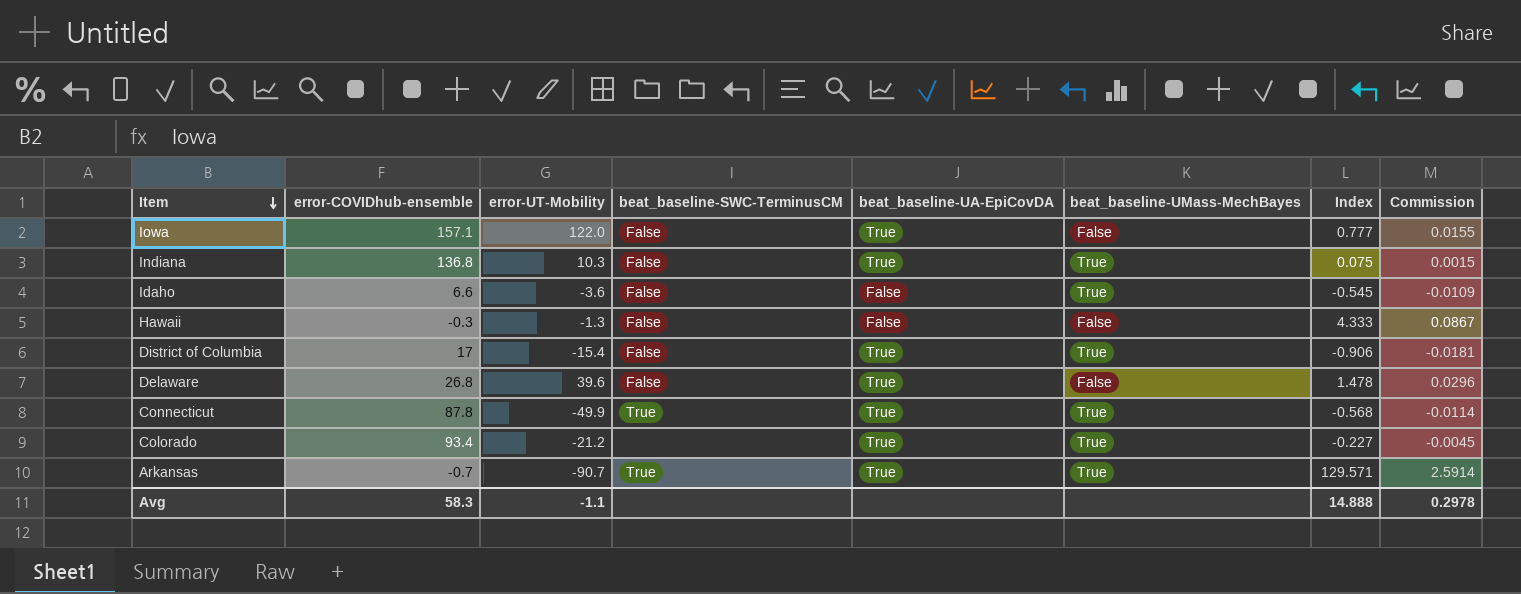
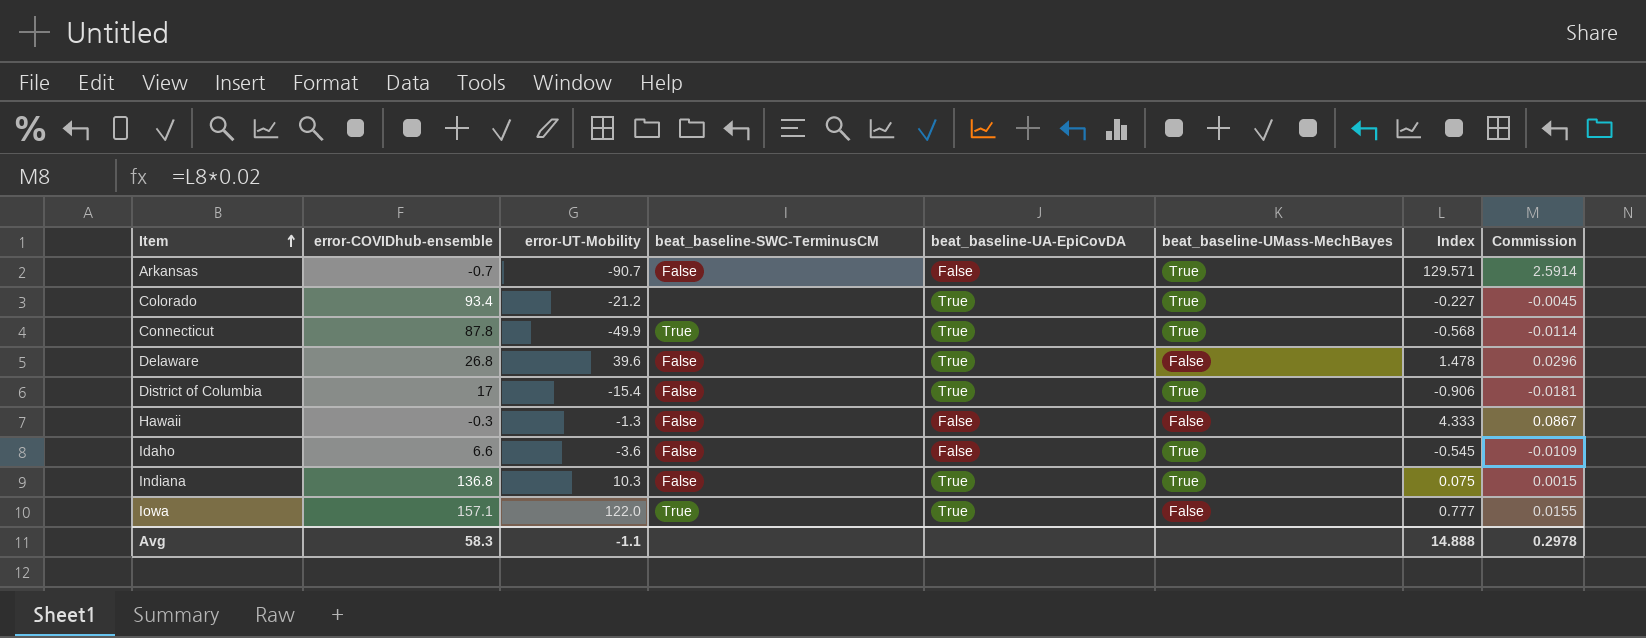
row order: Item descending -> Item ascending
Arkansas | beat_baseline-SWC-TerminusCM: True -> False
Arkansas | beat_baseline-UA-EpiCovDA: True -> False
Iowa | beat_baseline-SWC-TerminusCM: False -> True

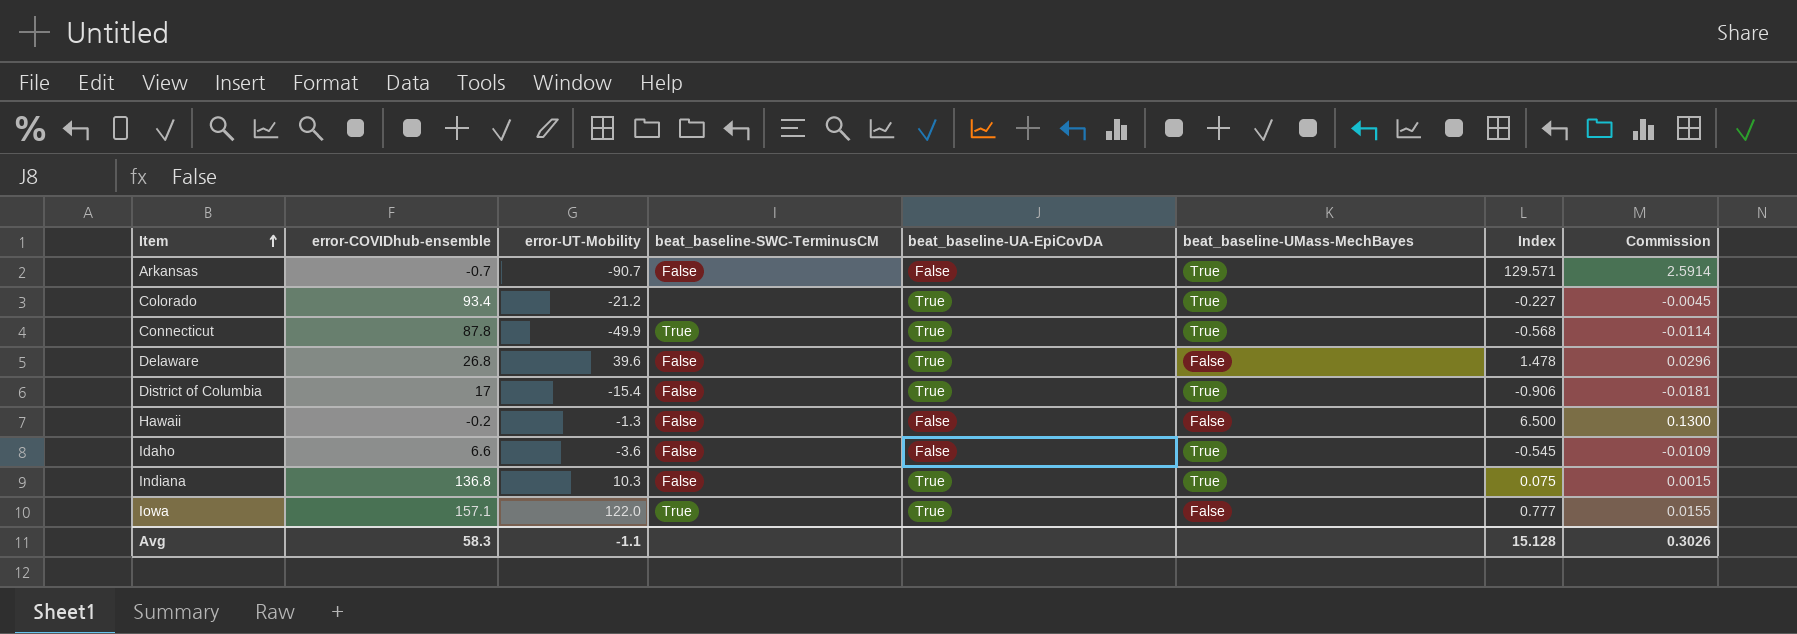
Hawaii | error-COVIDhub-ensemble: -0.3 -> -0.2
Hawaii | Index: 4.333 -> 6.500
Hawaii | Commission: 0.0867 -> 0.1300
Avg | Index: 14.888 -> 15.128
Avg | Commission: 0.2978 -> 0.3026

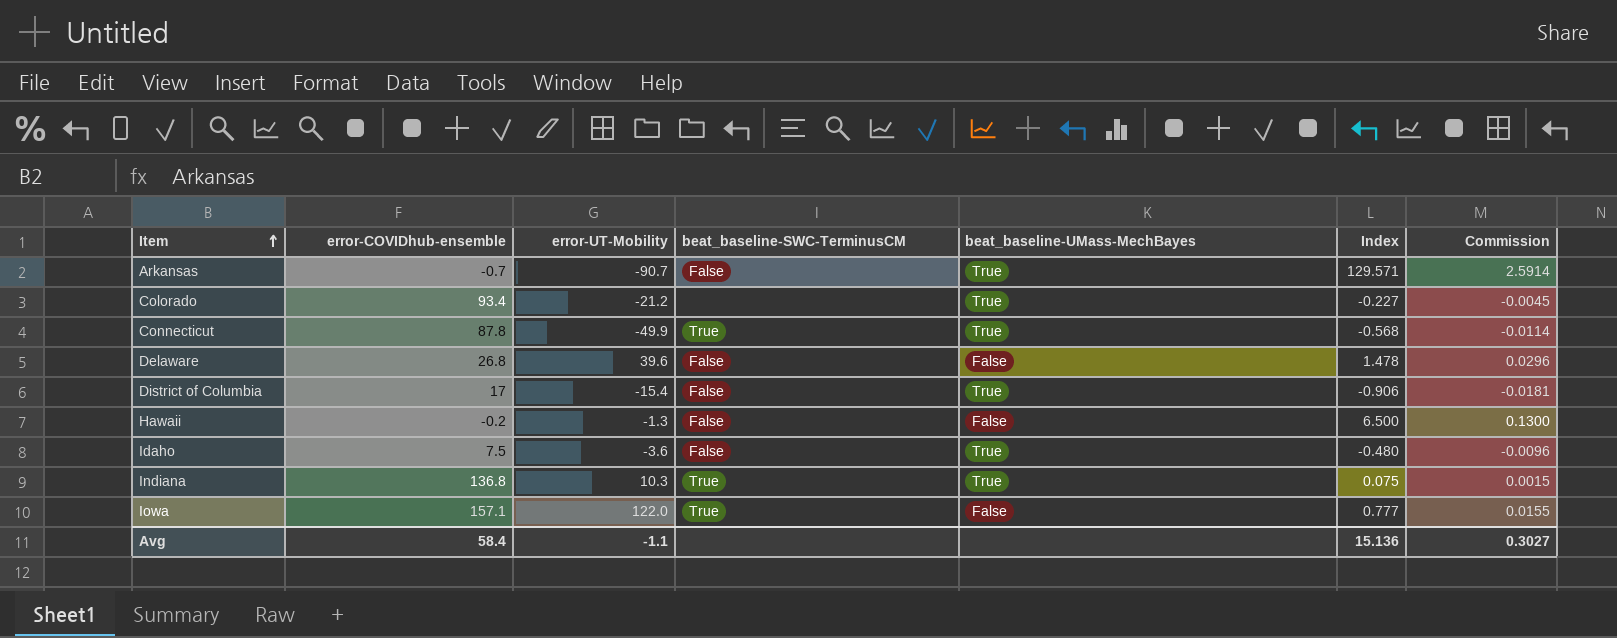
column beat_baseline-UA-EpiCovDA | position: 5 -> none
Idaho | error-COVIDhub-ensemble: 6.6 -> 7.5
Idaho | Index: -0.545 -> -0.480
Idaho | Commission: -0.0109 -> -0.0096
Indiana | beat_baseline-SWC-TerminusCM: False -> True
Avg | error-COVIDhub-ensemble: 58.3 -> 58.4
Avg | Index: 15.128 -> 15.136
Avg | Commission: 0.3026 -> 0.3027

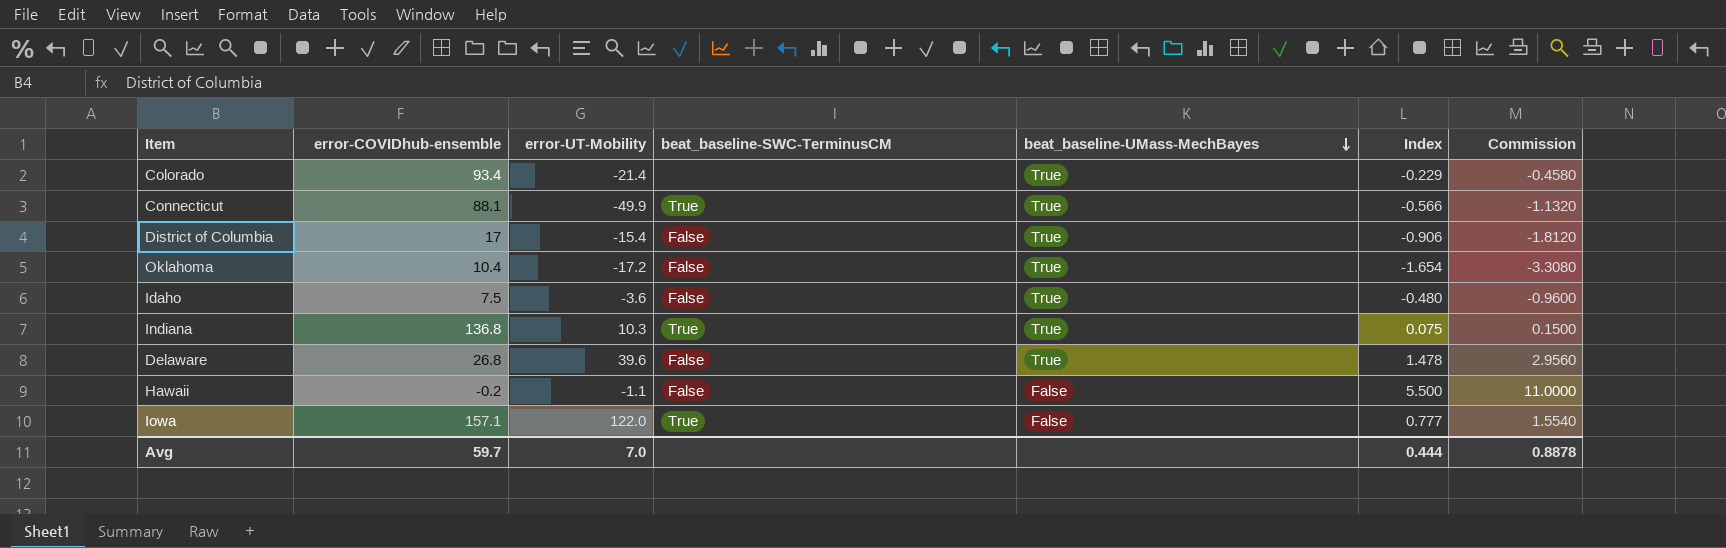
row order: Item ascending -> beat_baseline-UMass-MechBayes descending
column Commission | formula: [Index] * 0.02 -> [Index] * 2
row Arkansas: -0.7 | -90.7 | False | True | 129.571 | 2.5914 -> none
Colorado | error-UT-Mobility: -21.2 -> -21.4
Colorado | Index: -0.227 -> -0.229
Connecticut | error-COVIDhub-ensemble: 87.8 -> 88.1
Connecticut | Index: -0.568 -> -0.566
row Oklahoma: none -> 10.4 | -17.2 | False | True | -1.654 | -3.3080
Delaware | beat_baseline-UMass-MechBayes: False -> True
Hawaii | error-UT-Mobility: -1.3 -> -1.1
Hawaii | Index: 6.500 -> 5.500
Avg | error-COVIDhub-ensemble: 58.4 -> 59.7
Avg | error-UT-Mobility: -1.1 -> 7.0
Avg | Index: 15.136 -> 0.444
Avg | Commission: 0.3027 -> 0.8878

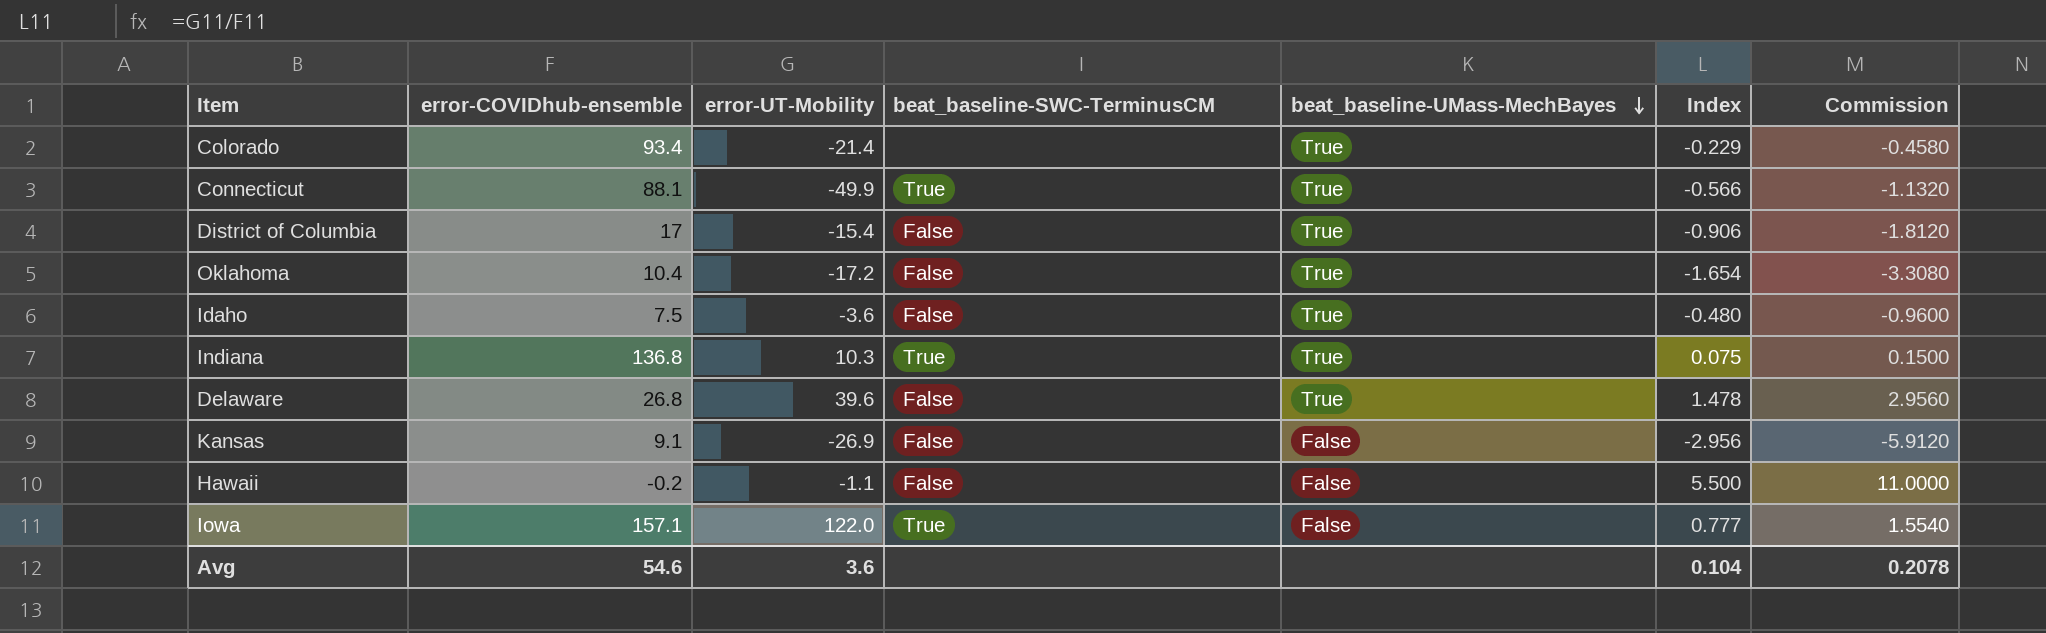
row Kansas: none -> 9.1 | -26.9 | False | False | -2.956 | -5.9120
Avg | error-COVIDhub-ensemble: 59.7 -> 54.6
Avg | error-UT-Mobility: 7.0 -> 3.6
Avg | Index: 0.444 -> 0.104
Avg | Commission: 0.8878 -> 0.2078

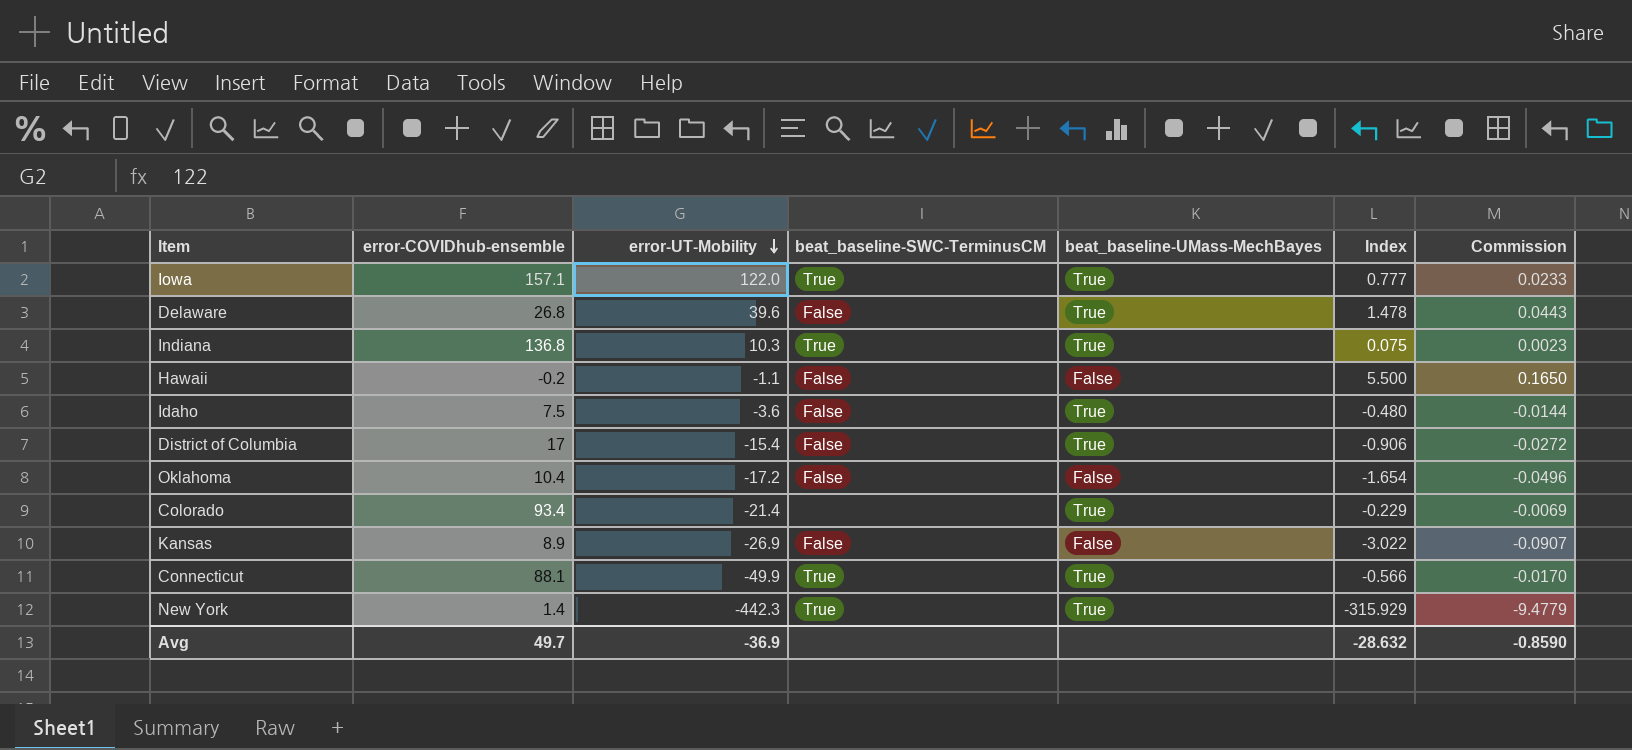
row order: beat_baseline-UMass-MechBayes descending -> error-UT-Mobility descending
column Commission | formula: [Index] * 2 -> [Index] * 0.03
Iowa | beat_baseline-UMass-MechBayes: False -> True
Oklahoma | beat_baseline-UMass-MechBayes: True -> False
Kansas | error-COVIDhub-ensemble: 9.1 -> 8.9
Kansas | Index: -2.956 -> -3.022
row New York: none -> 1.4 | -442.3 | True | True | -315.929 | -9.4779
Avg | error-COVIDhub-ensemble: 54.6 -> 49.7
Avg | error-UT-Mobility: 3.6 -> -36.9
Avg | Index: 0.104 -> -28.632
Avg | Commission: 0.2078 -> -0.8590

